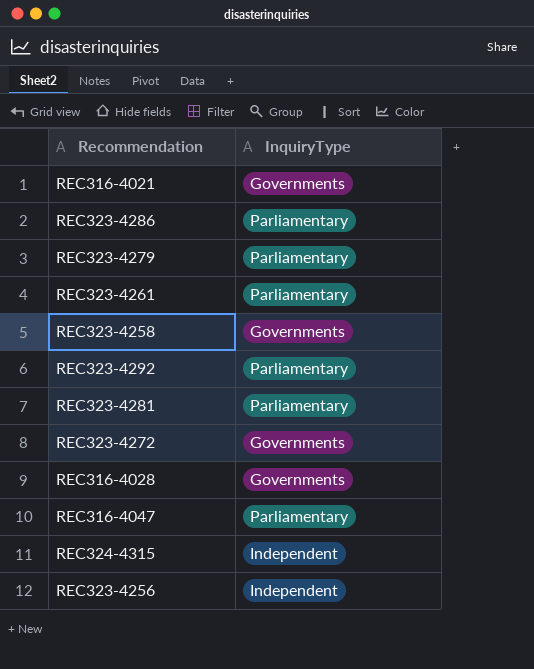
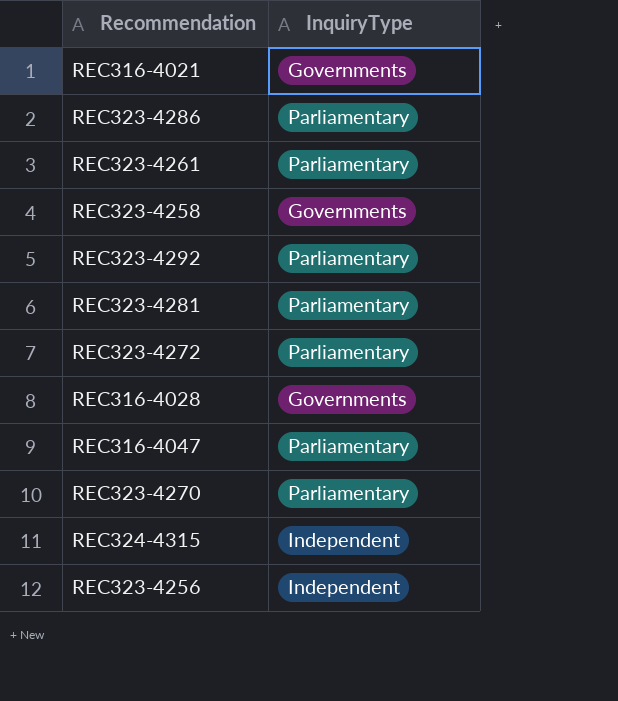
row REC323-4279: Parliamentary -> none
REC323-4272 | InquiryType: Governments -> Parliamentary
row REC323-4270: none -> Parliamentary

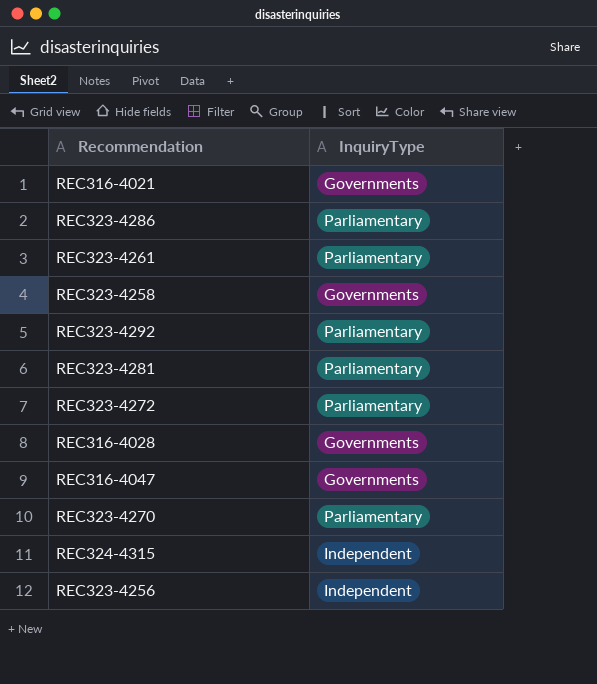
REC316-4047 | InquiryType: Parliamentary -> Governments

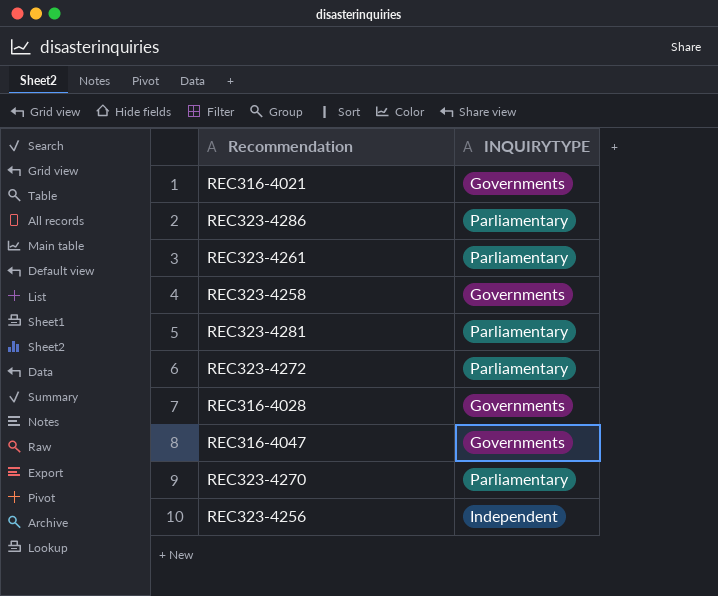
column name: InquiryType -> INQUIRYTYPE
row REC323-4292: Parliamentary -> none
row REC324-4315: Independent -> none

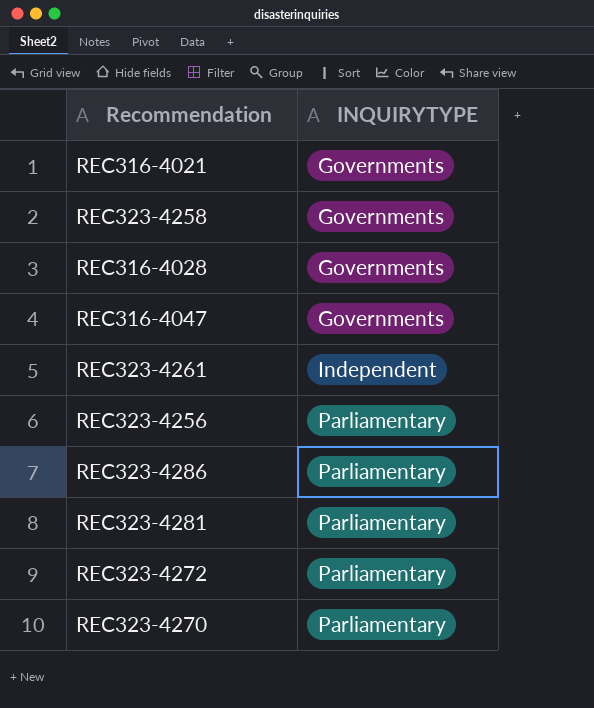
row order: none -> INQUIRYTYPE ascending
REC323-4261 | INQUIRYTYPE: Parliamentary -> Independent
REC323-4256 | INQUIRYTYPE: Independent -> Parliamentary

